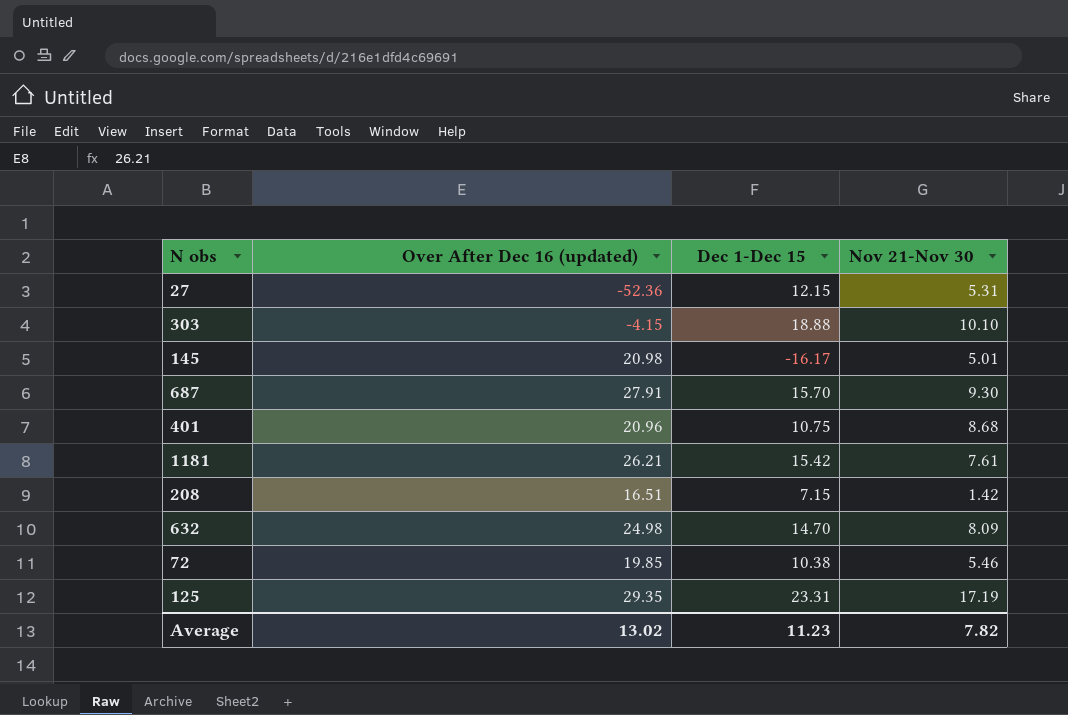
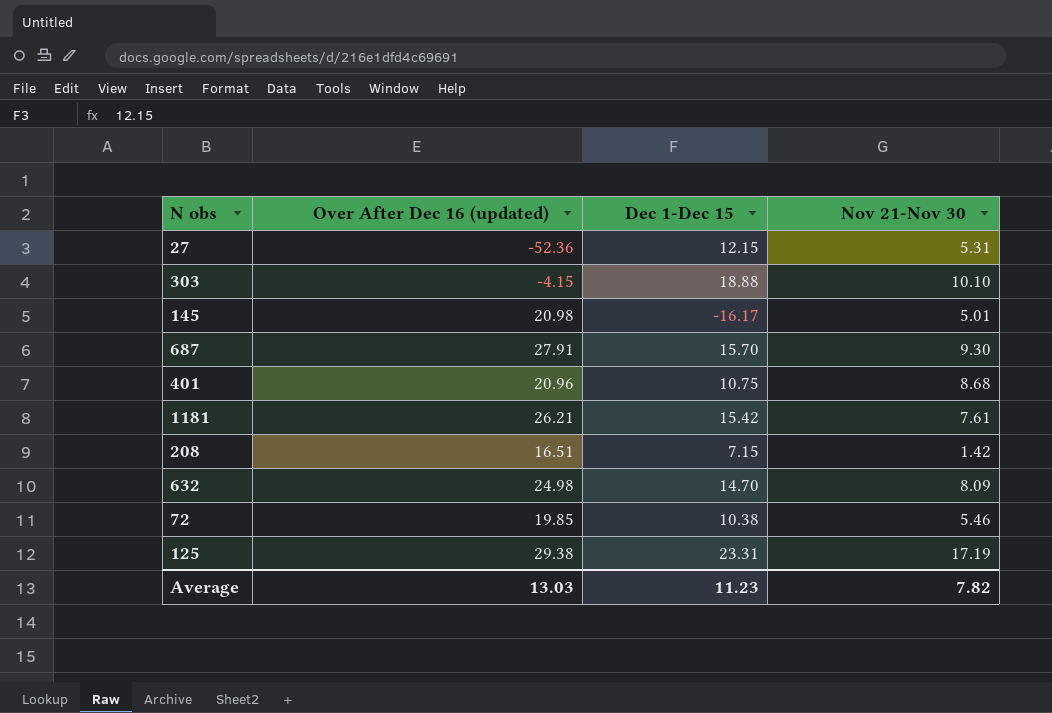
125 | Over After Dec 16 (updated): 29.35 -> 29.38
Average | Over After Dec 16 (updated): 13.02 -> 13.03

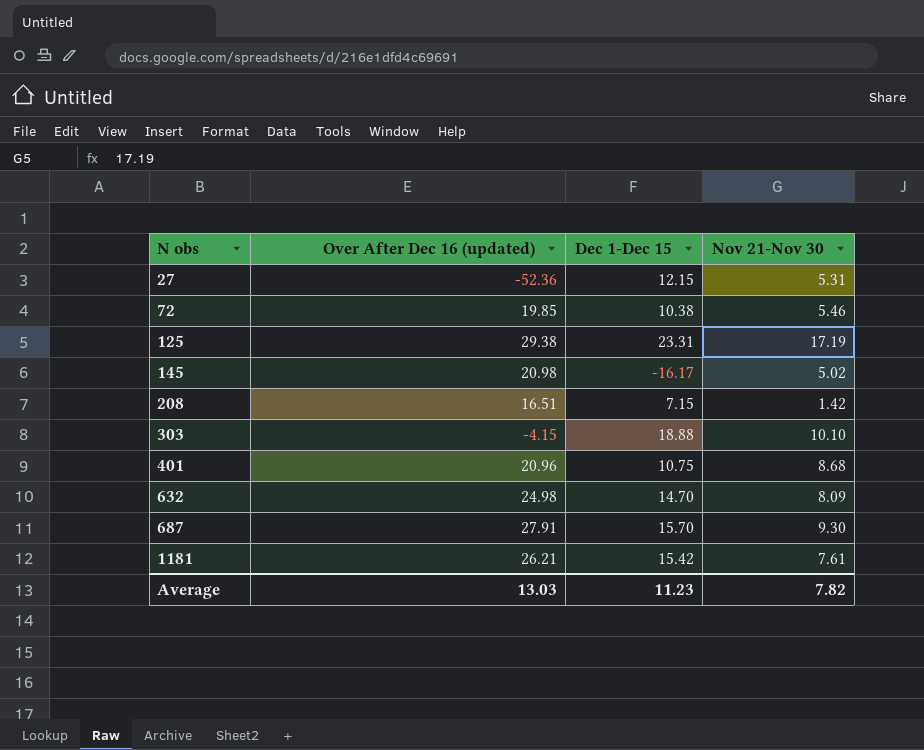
row order: none -> N obs ascending
145 | Nov 21-Nov 30: 5.01 -> 5.02

